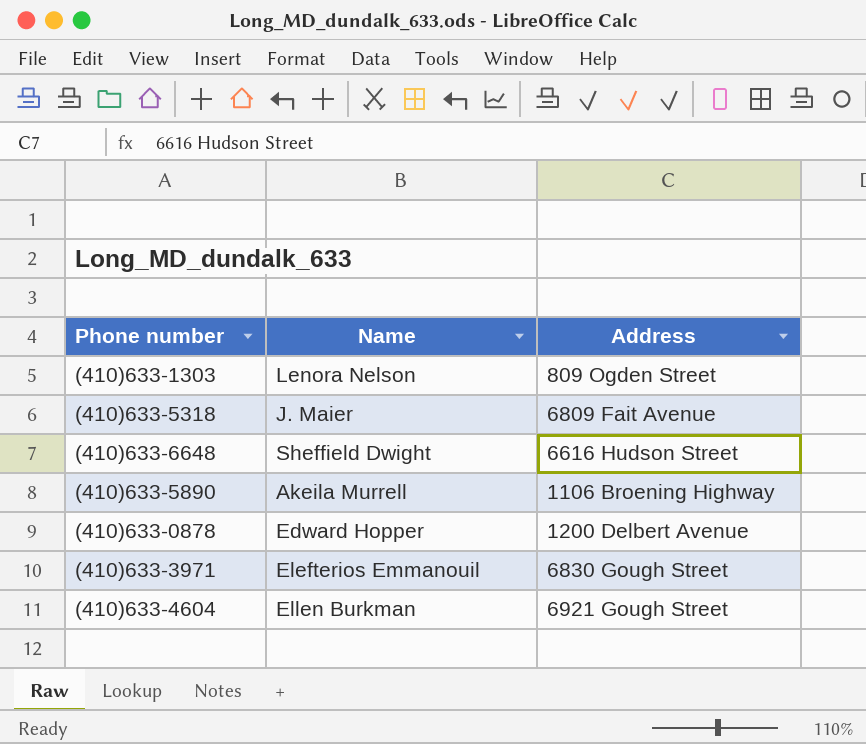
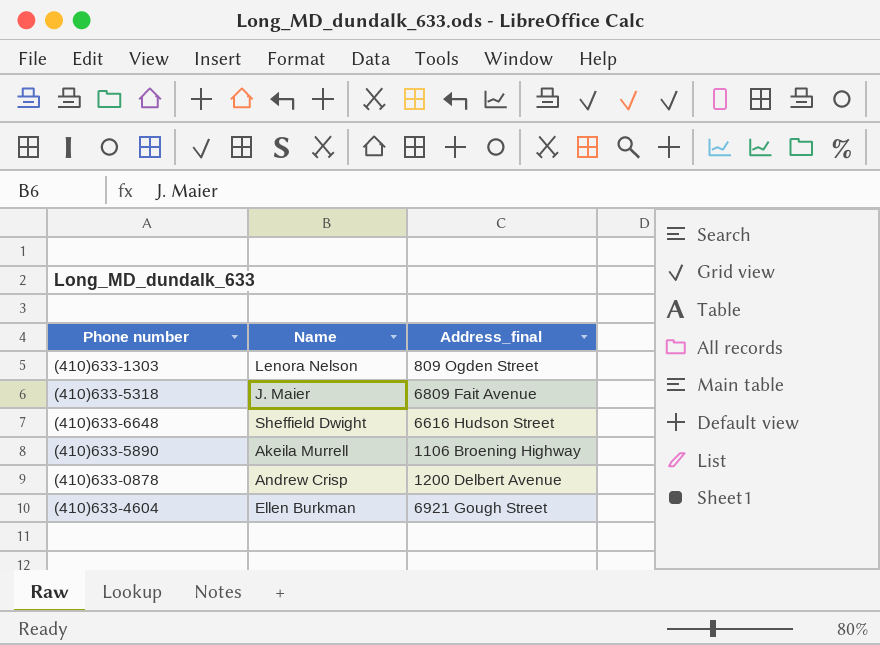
column name: Address -> Address_final
row (410)633-3971: Elefterios Emmanouil | 6830 Gough Street -> none
(410)633-0878 | Name: Edward Hopper -> Andrew Crisp

